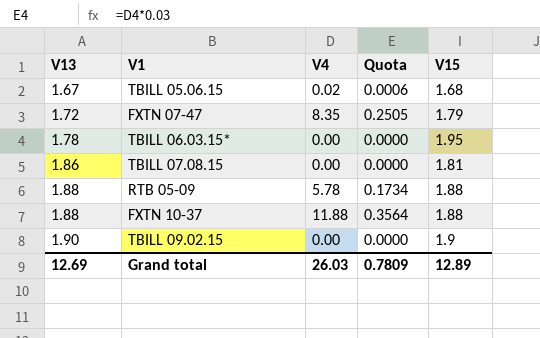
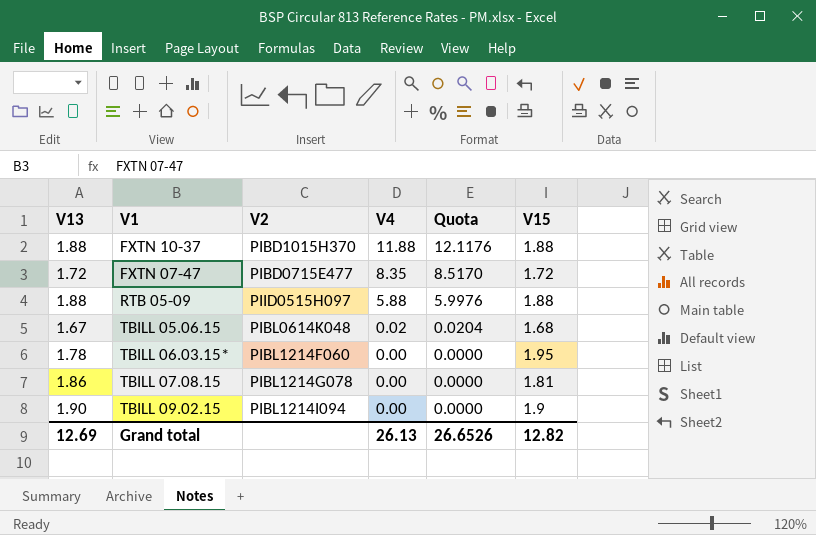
row order: V13 ascending -> V4 descending
column V2 | position: none -> 3
column Quota | formula: [V4] * 0.03 -> [V4] * 1.02
FXTN 07-47 | V15: 1.79 -> 1.72
RTB 05-09 | V4: 5.78 -> 5.88
Grand total | V4: 26.03 -> 26.13
Grand total | Quota: 0.7809 -> 26.6526
Grand total | V15: 12.89 -> 12.82

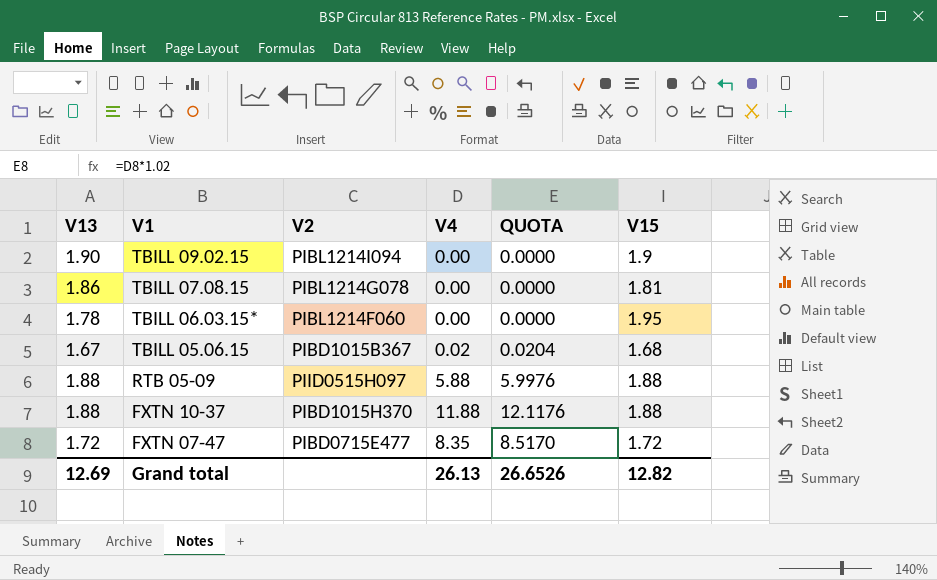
row order: V4 descending -> V1 descending
column name: Quota -> QUOTA
TBILL 05.06.15 | V2: PIBL0614K048 -> PIBD1015B367

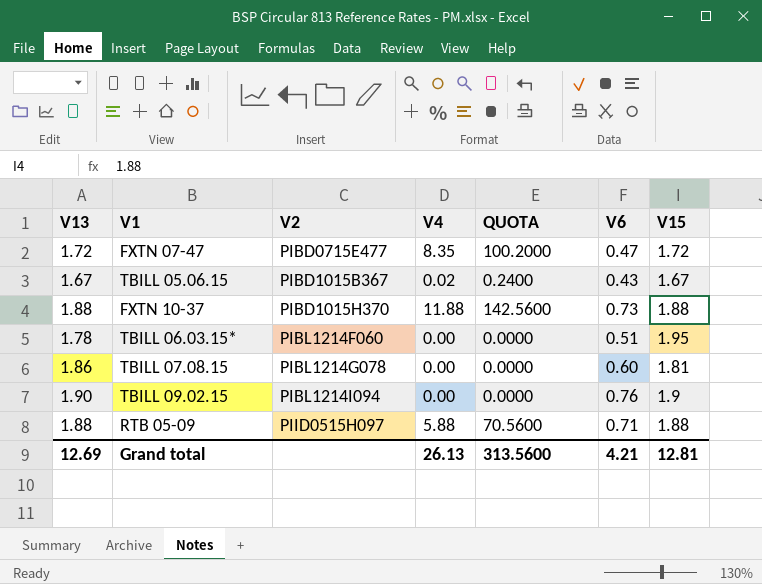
row order: V1 descending -> V2 ascending
column QUOTA | formula: [V4] * 1.02 -> [V4] * 12
column V6 | position: none -> 6
TBILL 05.06.15 | V15: 1.68 -> 1.67
Grand total | QUOTA: 26.6526 -> 313.5600
Grand total | V15: 12.82 -> 12.81

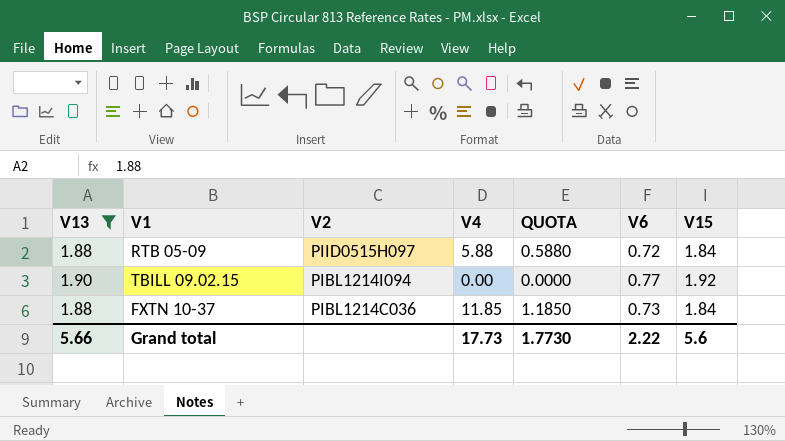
filter: none -> V13 >= 1.88
row order: V2 ascending -> V2 descending
column QUOTA | formula: [V4] * 12 -> [V4] * 0.1
RTB 05-09 | V6: 0.71 -> 0.72
RTB 05-09 | V15: 1.88 -> 1.84
TBILL 09.02.15 | V6: 0.76 -> 0.77
TBILL 09.02.15 | V15: 1.9 -> 1.92
FXTN 10-37 | V2: PIBD1015H370 -> PIBL1214C036
FXTN 10-37 | V4: 11.88 -> 11.85
FXTN 10-37 | V15: 1.88 -> 1.84
Grand total | V13: 12.69 -> 5.66
Grand total | V4: 26.13 -> 17.73
Grand total | QUOTA: 313.5600 -> 1.7730
Grand total | V6: 4.21 -> 2.22
Grand total | V15: 12.81 -> 5.6

